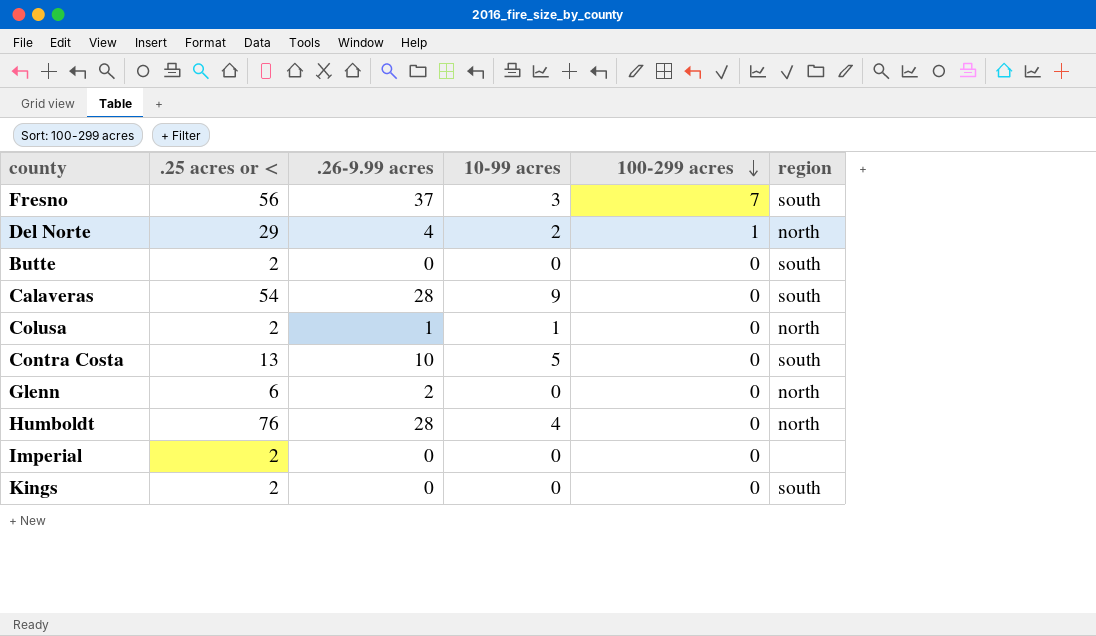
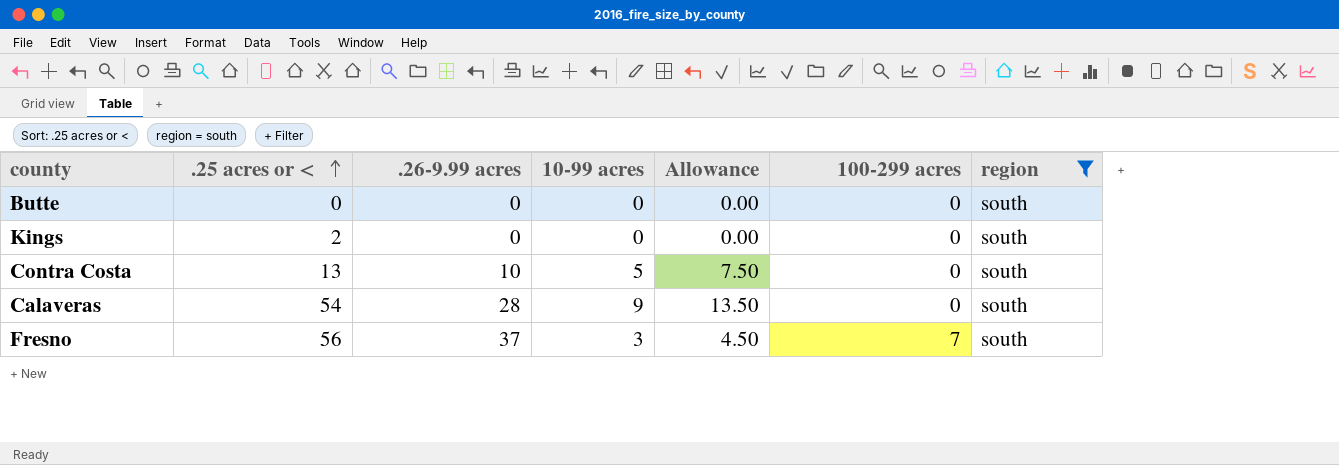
filter: none -> region = south
row order: 100-299 acres descending -> .25 acres or < ascending
column Allowance | formula: none -> [10-99 acres] * 1.5
Butte | .25 acres or <: 2 -> 0

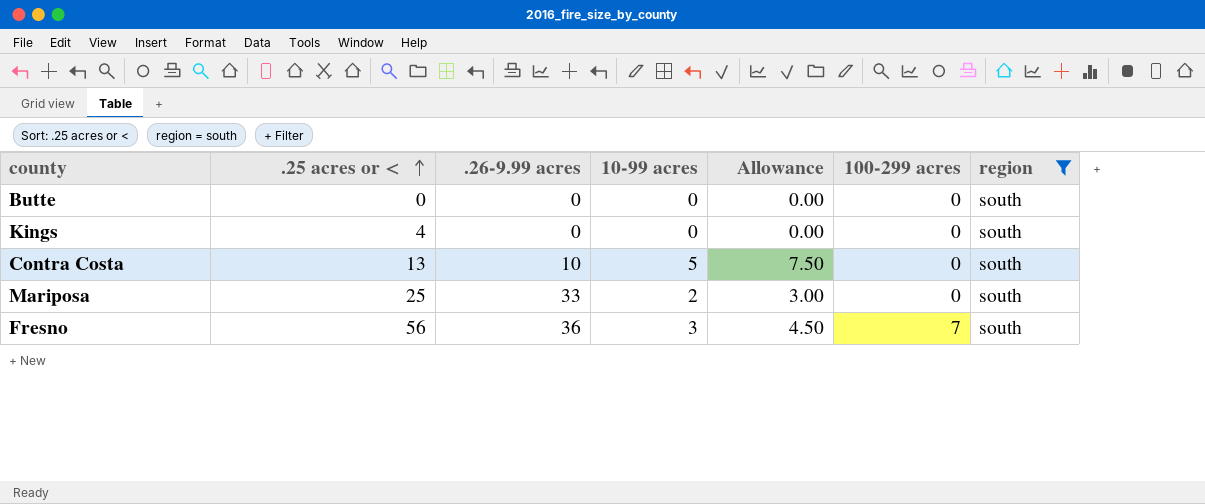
row Calaveras: 54 | 28 | 9 | 13.50 | 0 | south -> none
Kings | .25 acres or <: 2 -> 4
row Mariposa: none -> 25 | 33 | 2 | 3.00 | 0 | south
Fresno | .26-9.99 acres: 37 -> 36

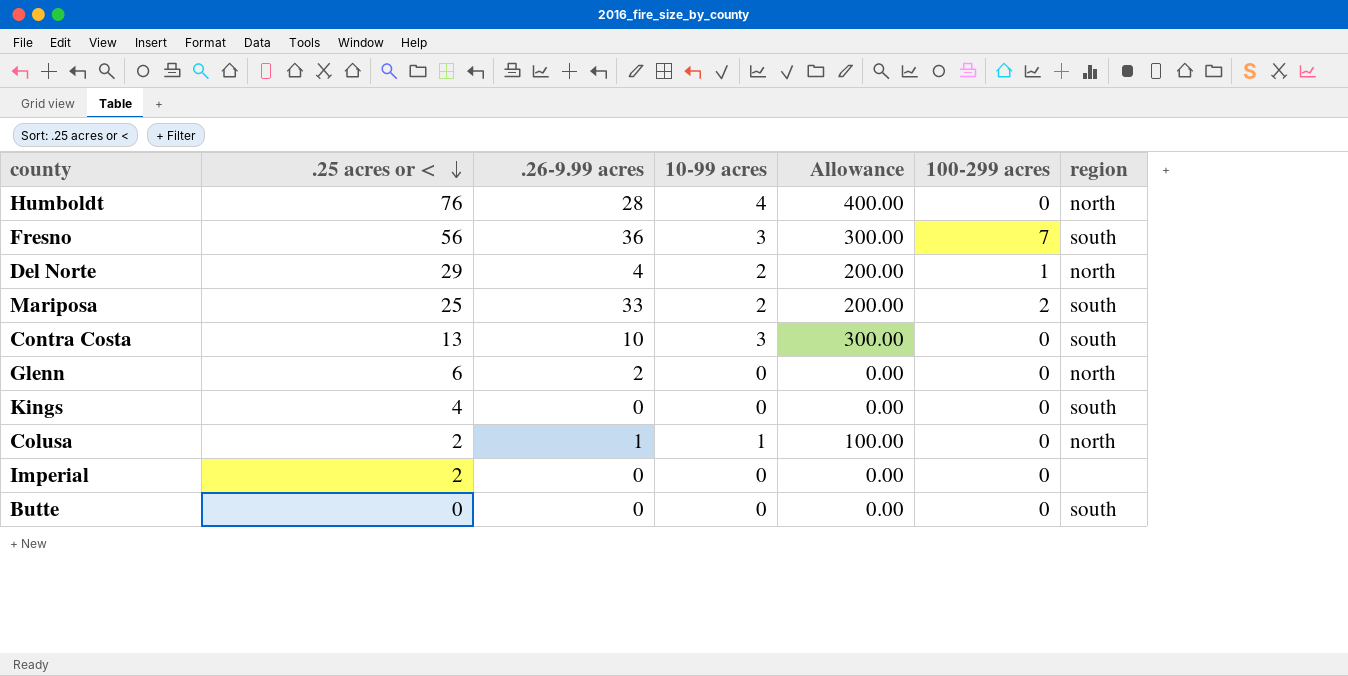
filter: region = south -> none
row order: .25 acres or < ascending -> .25 acres or < descending
column Allowance | formula: [10-99 acres] * 1.5 -> [10-99 acres] * 100
Mariposa | 100-299 acres: 0 -> 2
Contra Costa | 10-99 acres: 5 -> 3

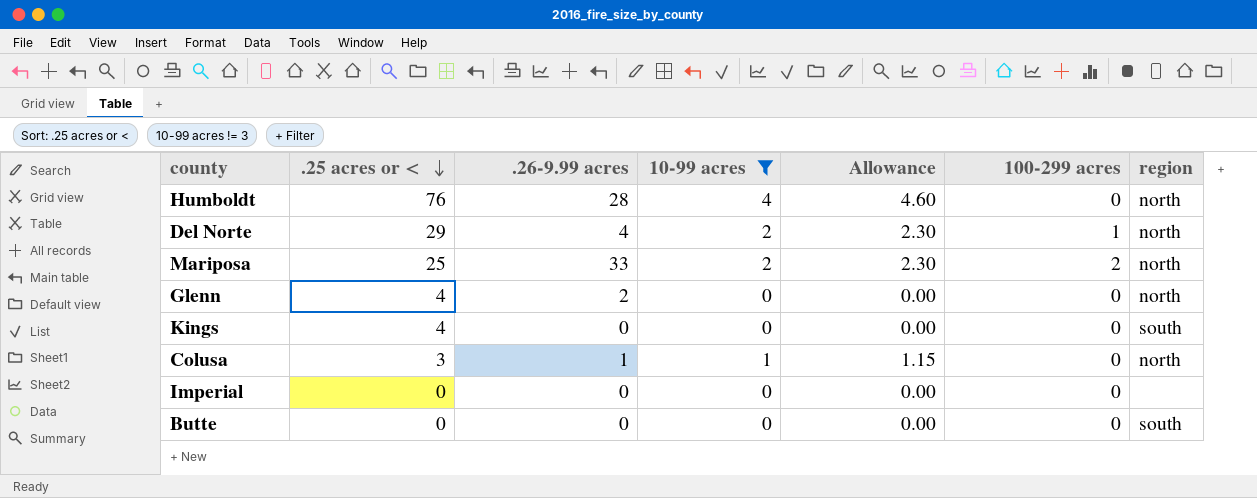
filter: none -> 10-99 acres != 3
column Allowance | formula: [10-99 acres] * 100 -> [10-99 acres] * 1.15
Mariposa | region: south -> north
Glenn | .25 acres or <: 6 -> 4
Colusa | .25 acres or <: 2 -> 3
Imperial | .25 acres or <: 2 -> 0

